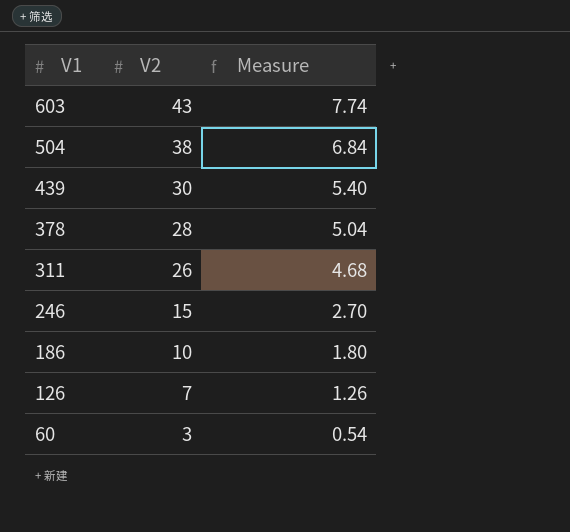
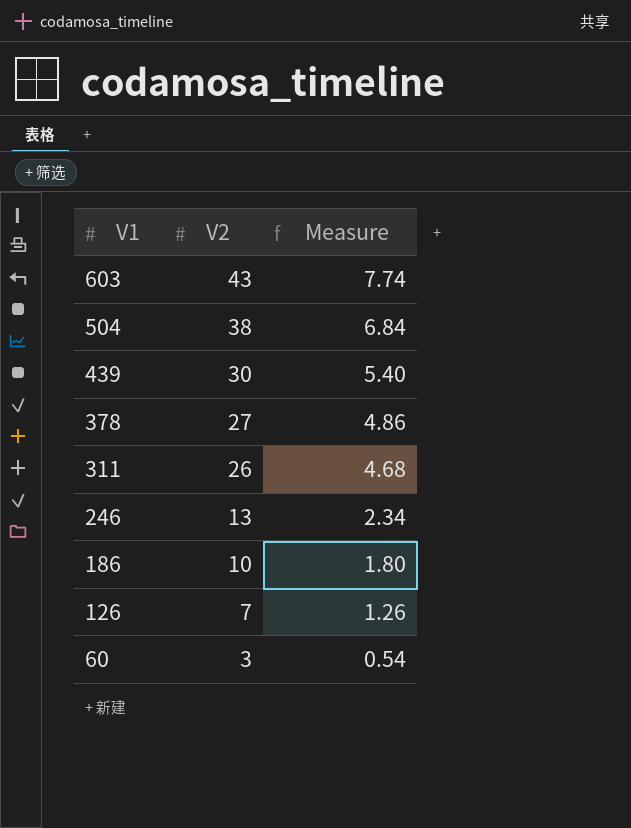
378 | V2: 28 -> 27
378 | Measure: 5.04 -> 4.86
246 | V2: 15 -> 13
246 | Measure: 2.70 -> 2.34

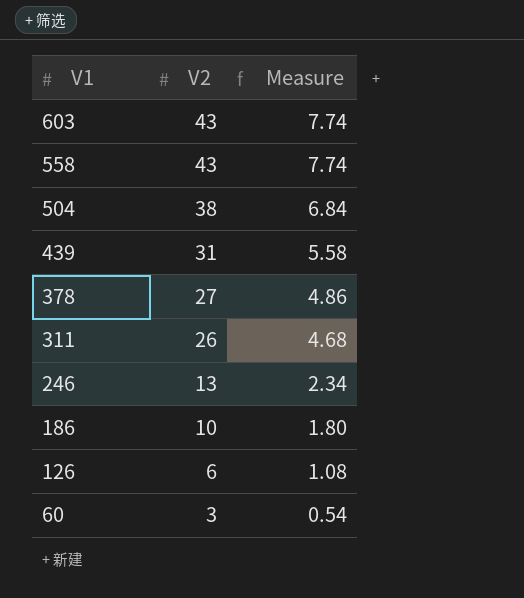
row 558: none -> 43 | 7.74
439 | V2: 30 -> 31
439 | Measure: 5.40 -> 5.58
126 | V2: 7 -> 6
126 | Measure: 1.26 -> 1.08

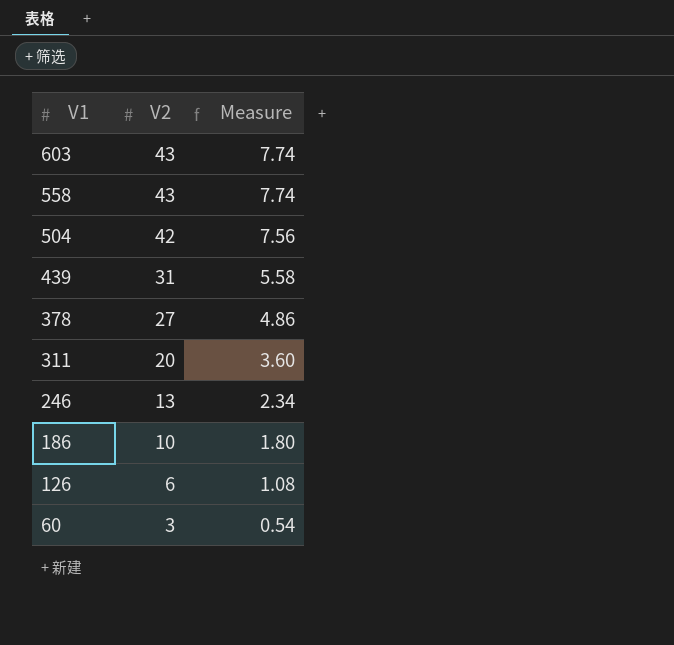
504 | V2: 38 -> 42
504 | Measure: 6.84 -> 7.56
311 | V2: 26 -> 20
311 | Measure: 4.68 -> 3.60

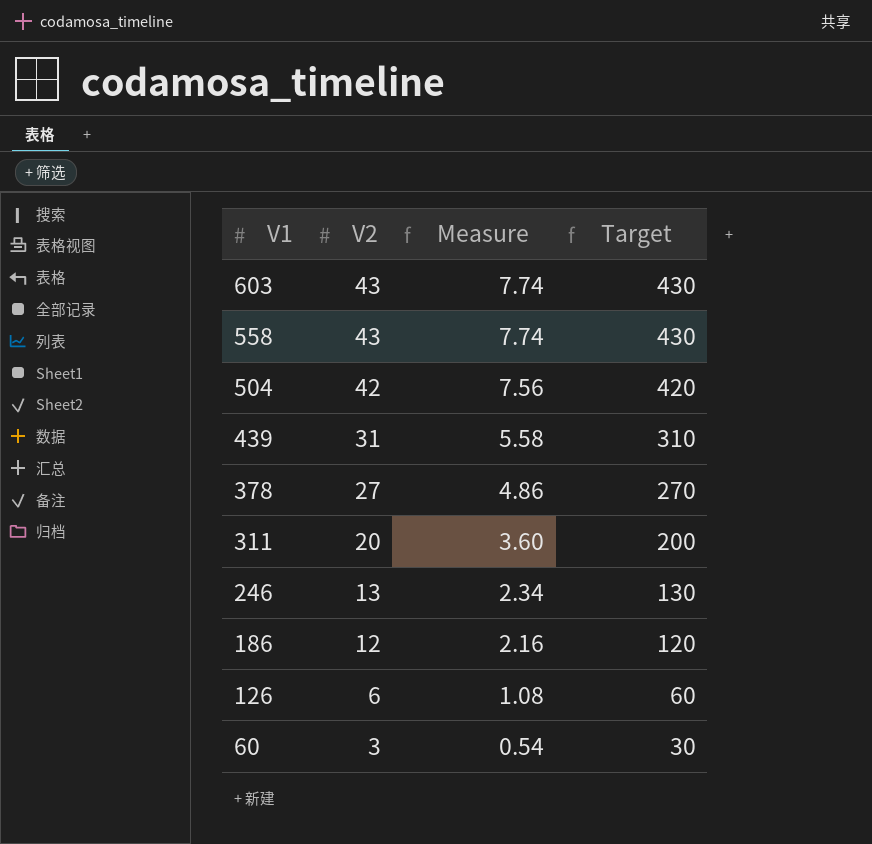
column Target | formula: none -> [V2] * 10
186 | V2: 10 -> 12
186 | Measure: 1.80 -> 2.16

